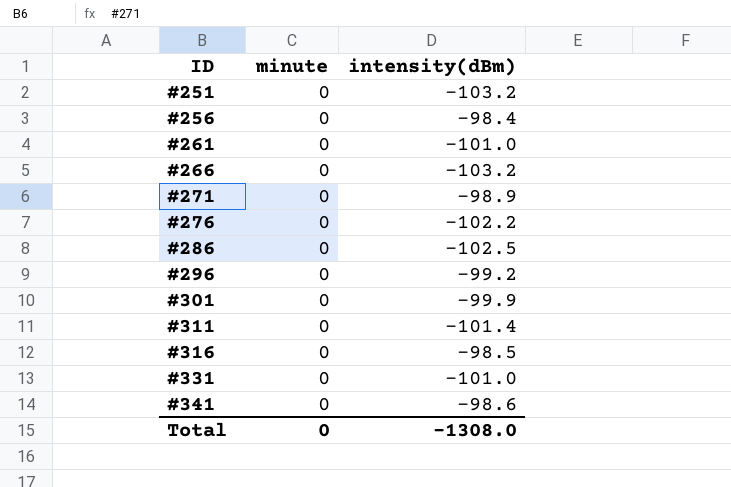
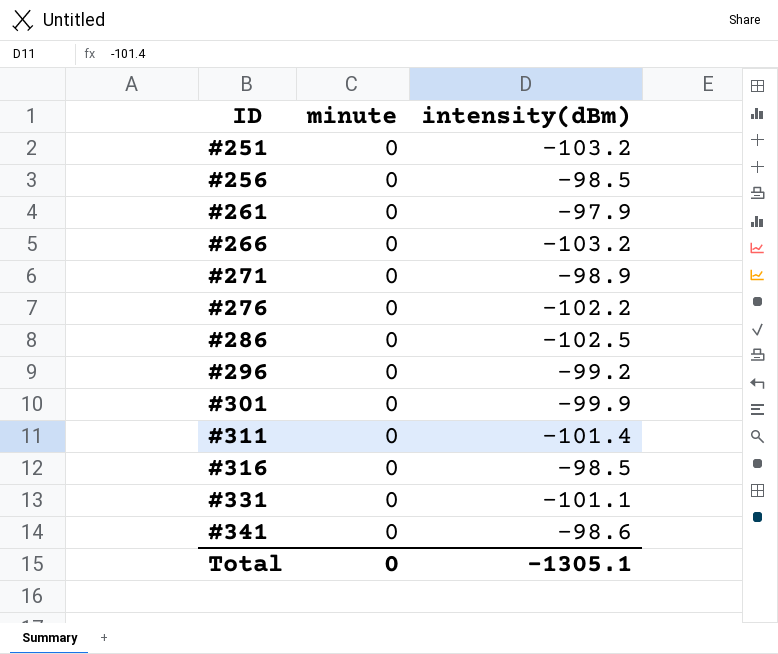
#256 | intensity(dBm): -98.4 -> -98.5
#261 | intensity(dBm): -101.0 -> -97.9
#331 | intensity(dBm): -101.0 -> -101.1
Total | intensity(dBm): -1308.0 -> -1305.1

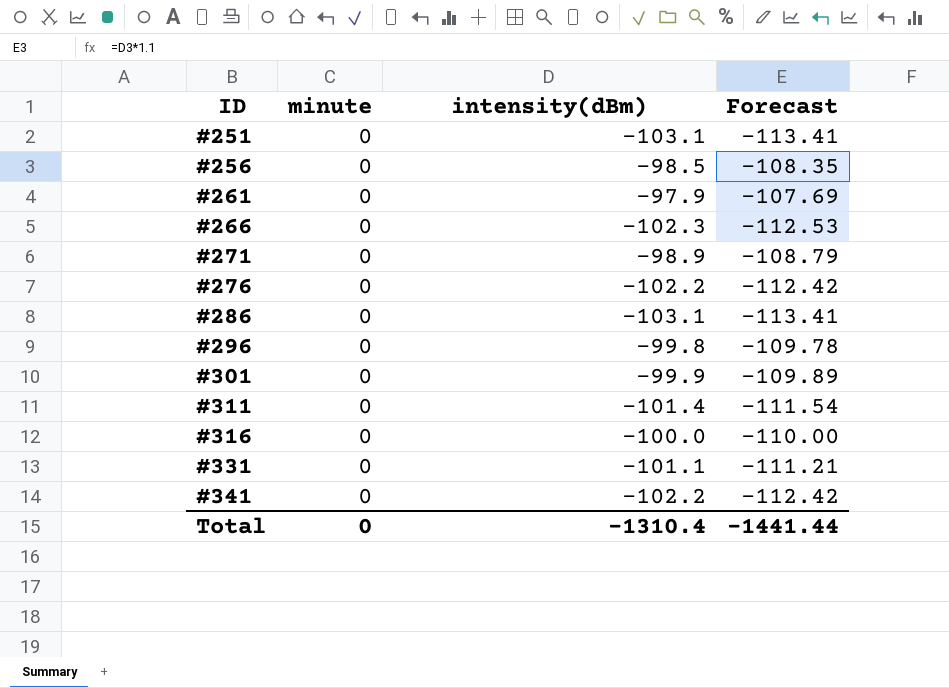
column Forecast | formula: none -> [intensity(dBm)] * 1.1
#251 | intensity(dBm): -103.2 -> -103.1
#266 | intensity(dBm): -103.2 -> -102.3
#286 | intensity(dBm): -102.5 -> -103.1
#296 | intensity(dBm): -99.2 -> -99.8
#316 | intensity(dBm): -98.5 -> -100.0
#341 | intensity(dBm): -98.6 -> -102.2
Total | intensity(dBm): -1305.1 -> -1310.4

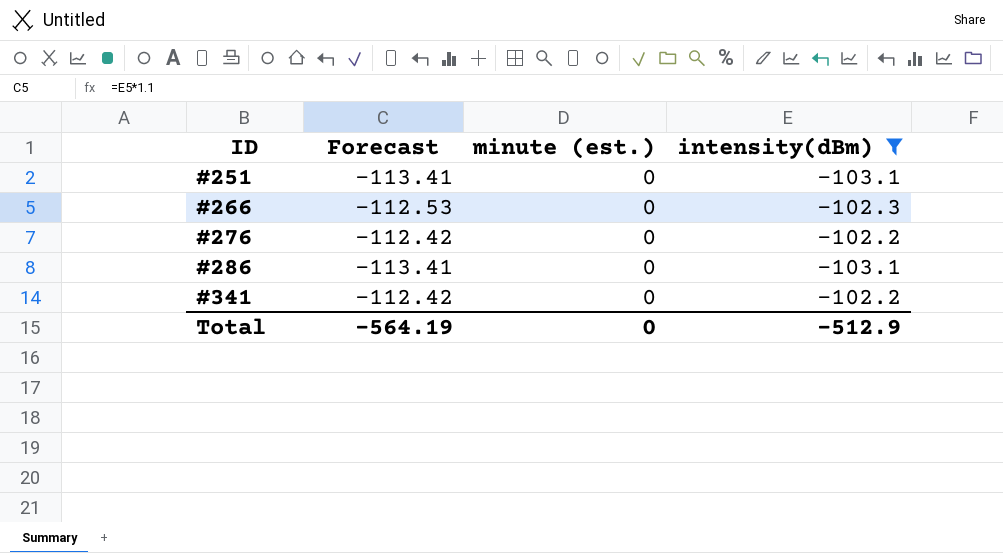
filter: none -> intensity(dBm) <= -102.2
column Forecast | position: 4 -> 2
column name: minute -> minute (est.)
Total | Forecast: -1441.44 -> -564.19
Total | intensity(dBm): -1310.4 -> -512.9

